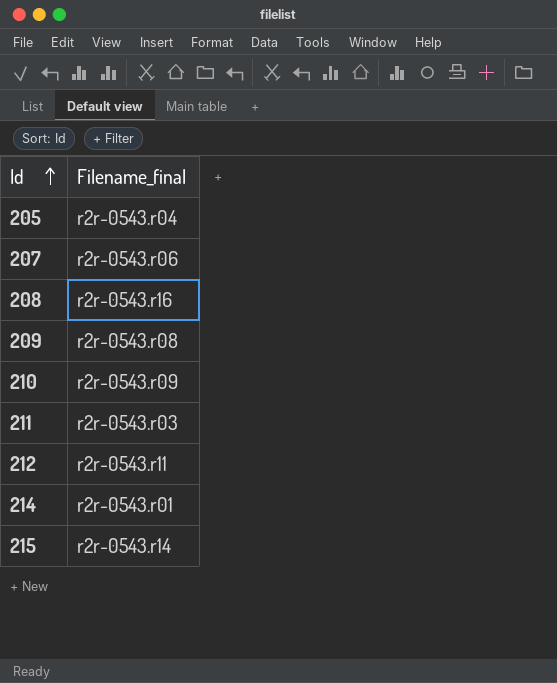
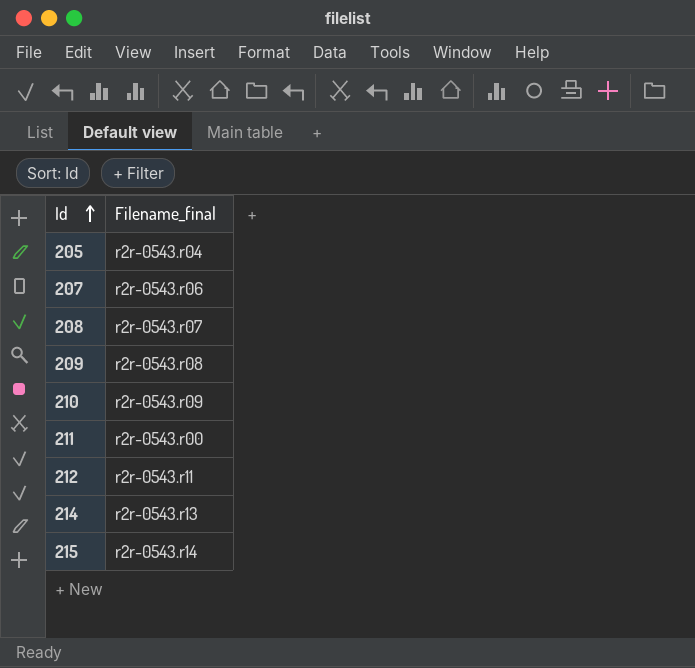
208 | Filename_final: r2r-0543.r16 -> r2r-0543.r07
211 | Filename_final: r2r-0543.r03 -> r2r-0543.r00
214 | Filename_final: r2r-0543.r01 -> r2r-0543.r13

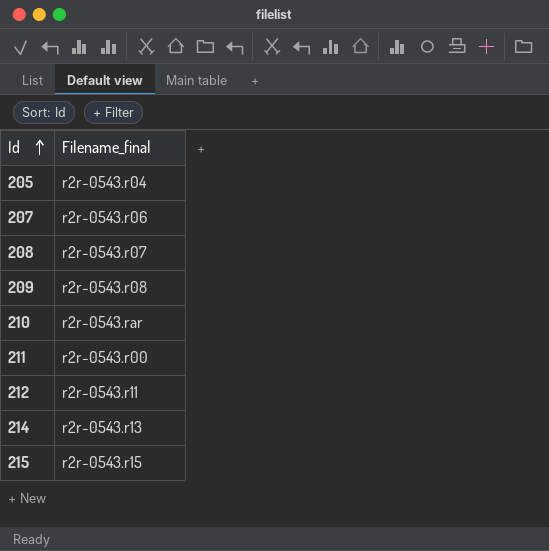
210 | Filename_final: r2r-0543.r09 -> r2r-0543.rar
215 | Filename_final: r2r-0543.r14 -> r2r-0543.r15

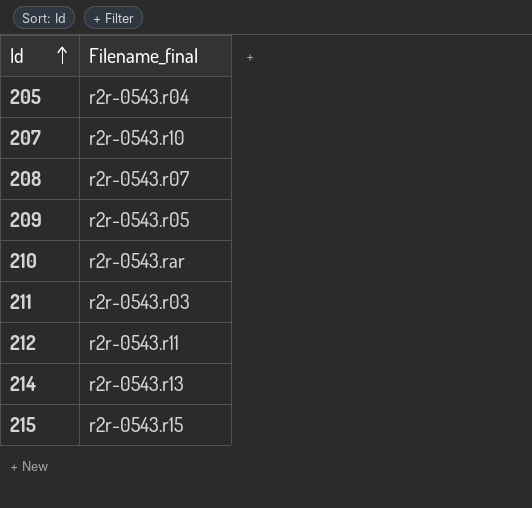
207 | Filename_final: r2r-0543.r06 -> r2r-0543.r10
209 | Filename_final: r2r-0543.r08 -> r2r-0543.r05
211 | Filename_final: r2r-0543.r00 -> r2r-0543.r03

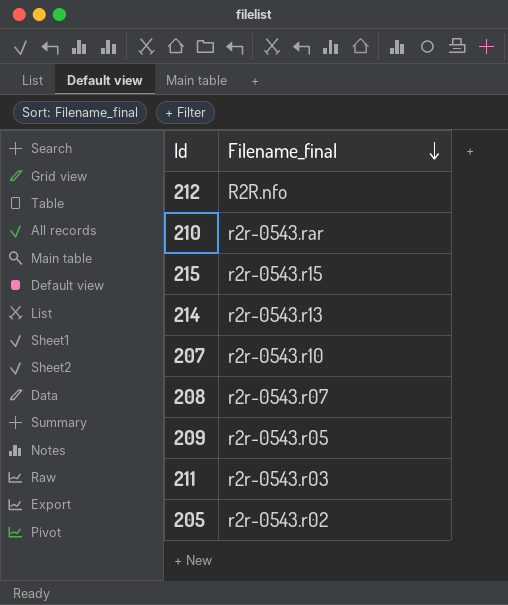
row order: Id ascending -> Filename_final descending
212 | Filename_final: r2r-0543.r11 -> R2R.nfo
205 | Filename_final: r2r-0543.r04 -> r2r-0543.r02

